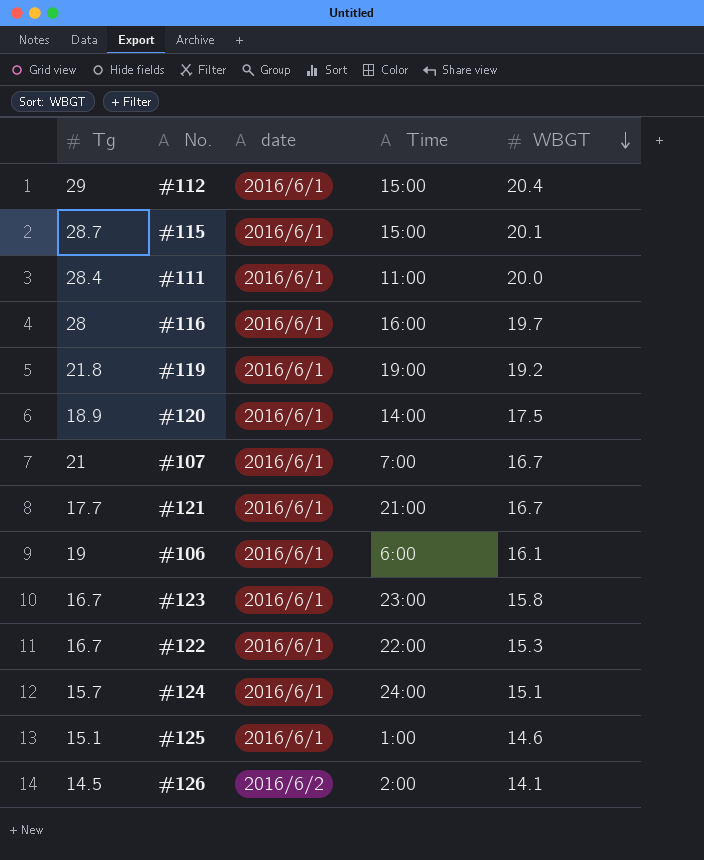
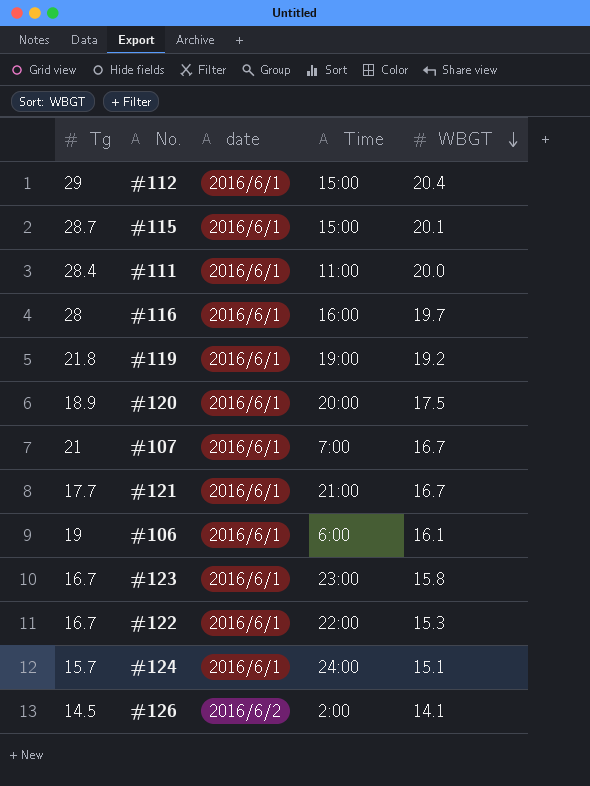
row #125: 15.1 | 2016/6/1 | 1:00 | 14.6 -> none
#120 | Time: 14:00 -> 20:00

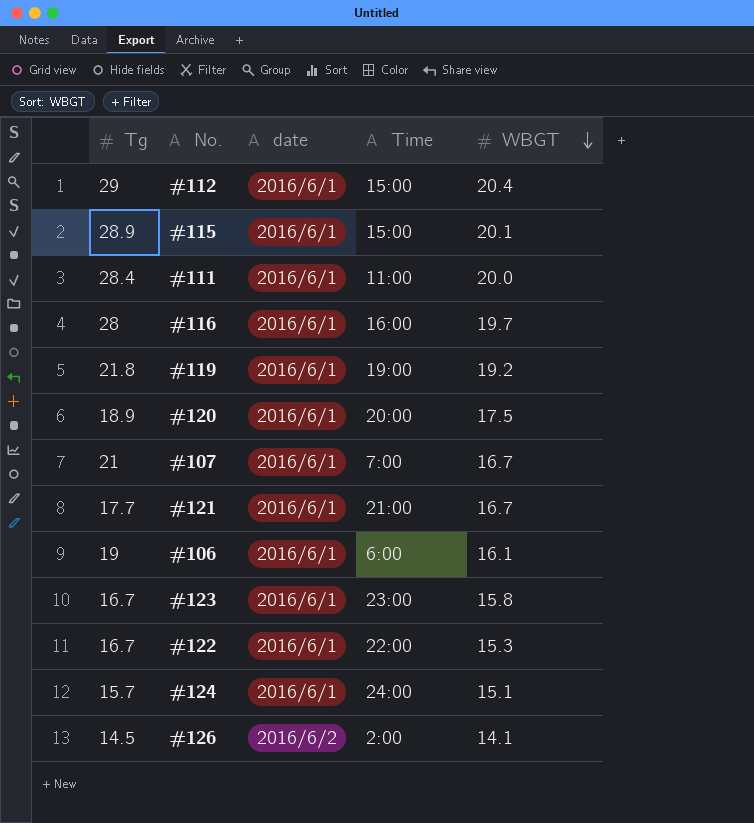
#115 | Tg: 28.7 -> 28.9

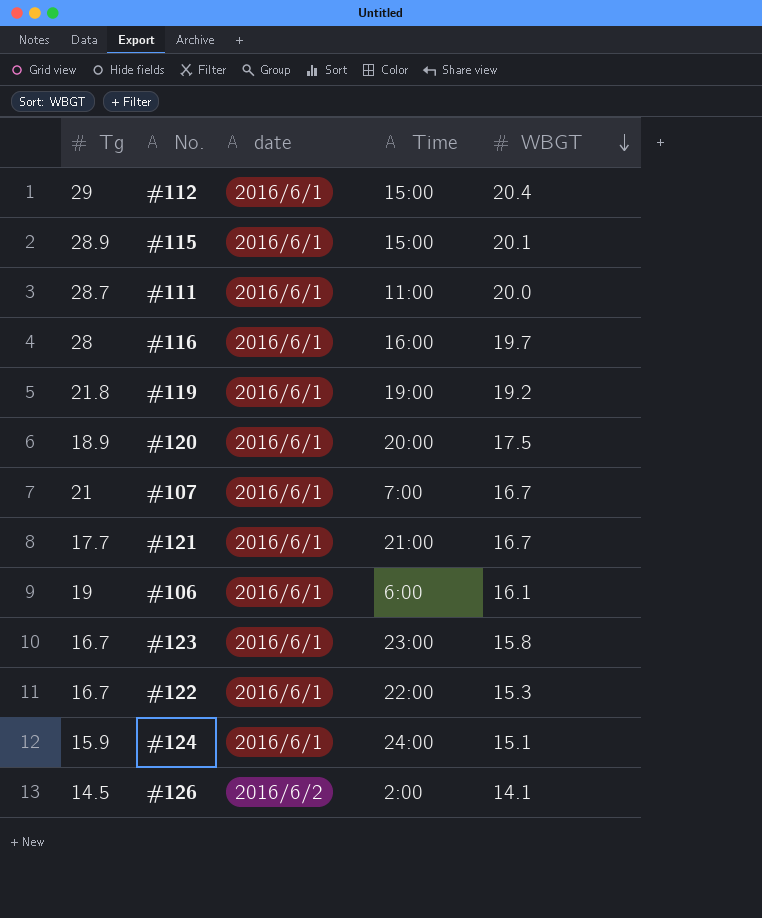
#111 | Tg: 28.4 -> 28.7
#124 | Tg: 15.7 -> 15.9

